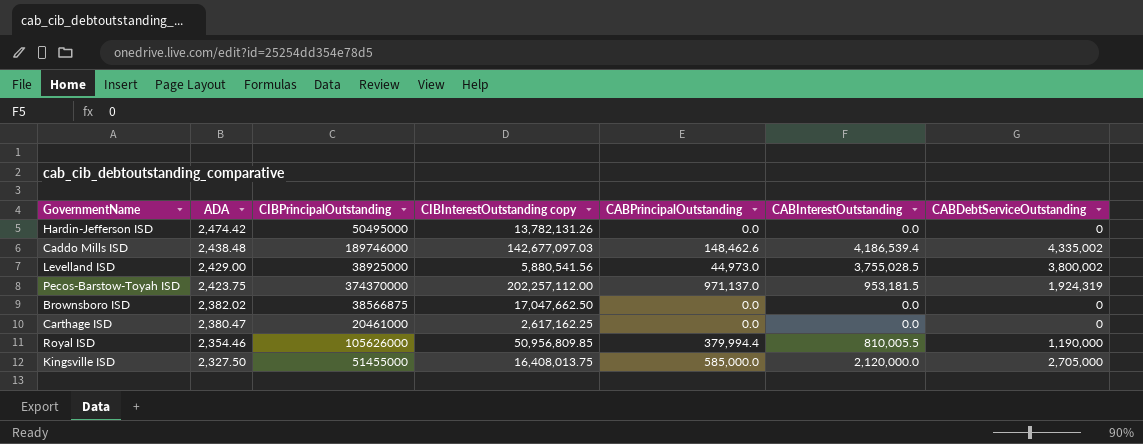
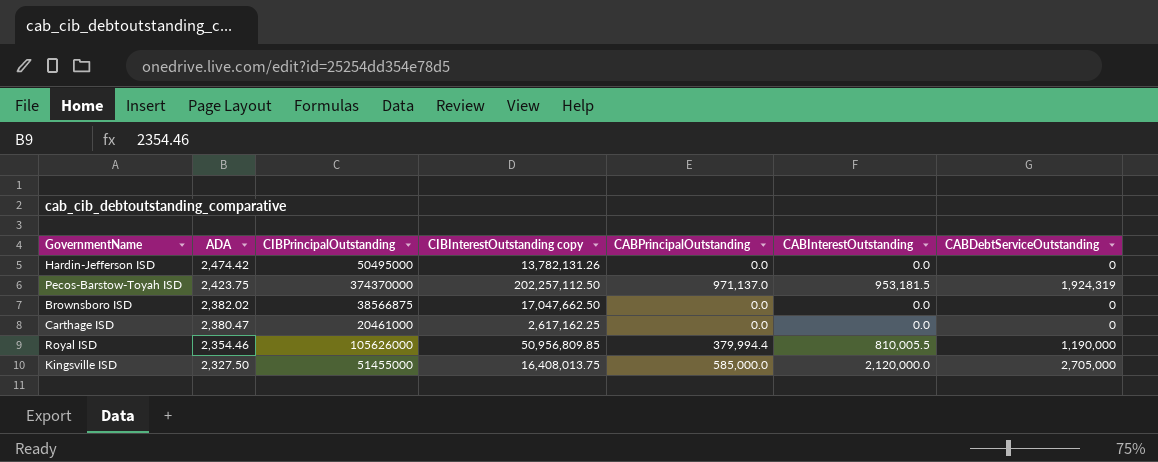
row Caddo Mills ISD: 2,438.48 | 189746000 | 142,677,097.03 | 148,462.6 | 4,186,539.4 | 4,335,002 -> none
row Levelland ISD: 2,429.00 | 38925000 | 5,880,541.56 | 44,973.0 | 3,755,028.5 | 3,800,002 -> none
Pecos-Barstow-Toyah ISD | CIBInterestOutstanding copy: 202,257,112.00 -> 202,257,112.50

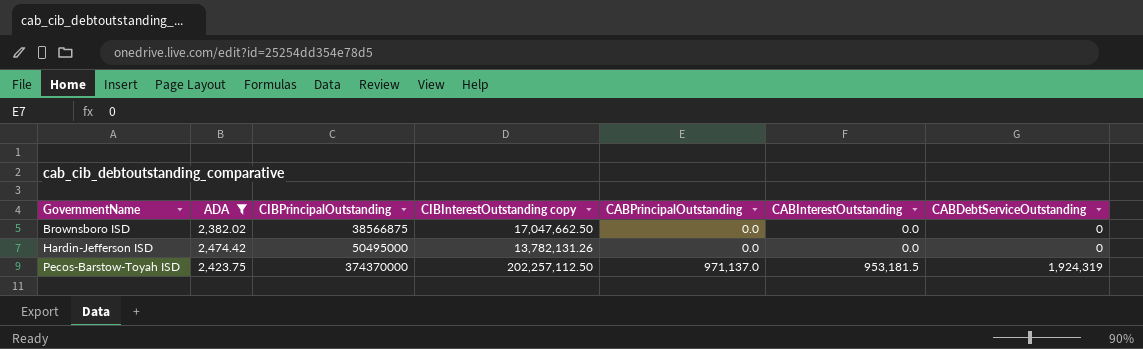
filter: none -> ADA >= 2,382.02
row order: ADA descending -> GovernmentName ascending

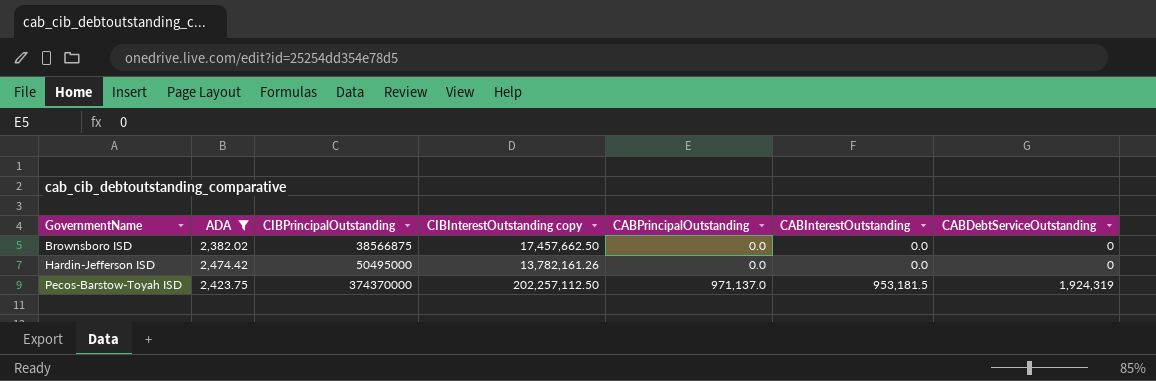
Brownsboro ISD | CIBInterestOutstanding copy: 17,047,662.50 -> 17,457,662.50
Hardin-Jefferson ISD | CIBInterestOutstanding copy: 13,782,131.26 -> 13,782,161.26

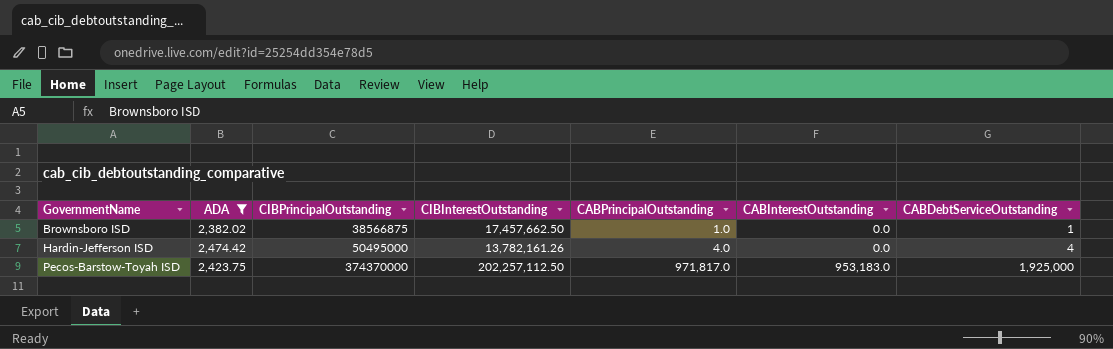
column name: CIBInterestOutstanding copy -> CIBInterestOutstanding
Brownsboro ISD | CABPrincipalOutstanding: 0.0 -> 1.0
Brownsboro ISD | CABDebtServiceOutstanding: 0 -> 1
Hardin-Jefferson ISD | CABPrincipalOutstanding: 0.0 -> 4.0
Hardin-Jefferson ISD | CABDebtServiceOutstanding: 0 -> 4
Pecos-Barstow-Toyah ISD | CABPrincipalOutstanding: 971,137.0 -> 971,817.0
Pecos-Barstow-Toyah ISD | CABInterestOutstanding: 953,181.5 -> 953,183.0
Pecos-Barstow-Toyah ISD | CABDebtServiceOutstanding: 1,924,319 -> 1,925,000

